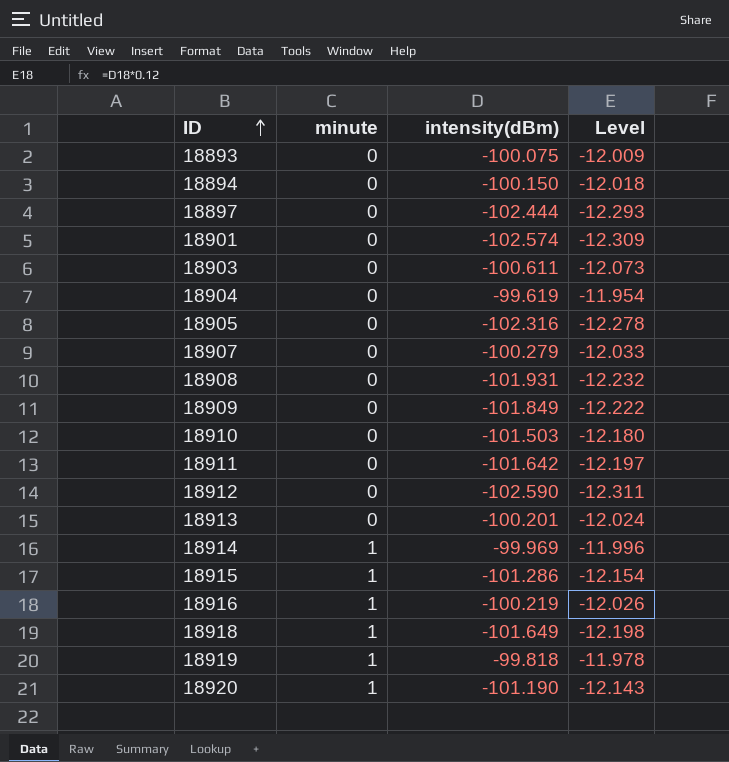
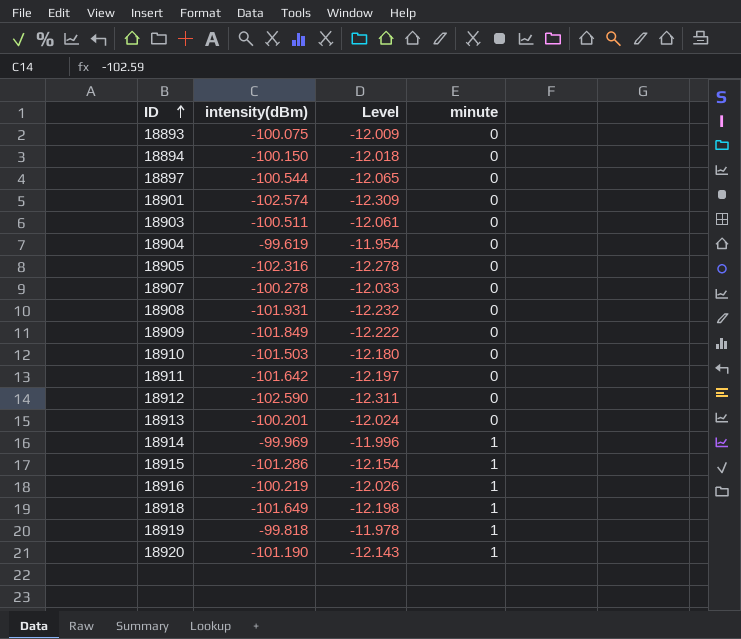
column minute | position: 2 -> 4
18897 | intensity(dBm): -102.444 -> -100.544
18897 | Level: -12.293 -> -12.065
18903 | intensity(dBm): -100.611 -> -100.511
18903 | Level: -12.073 -> -12.061
18907 | intensity(dBm): -100.279 -> -100.278

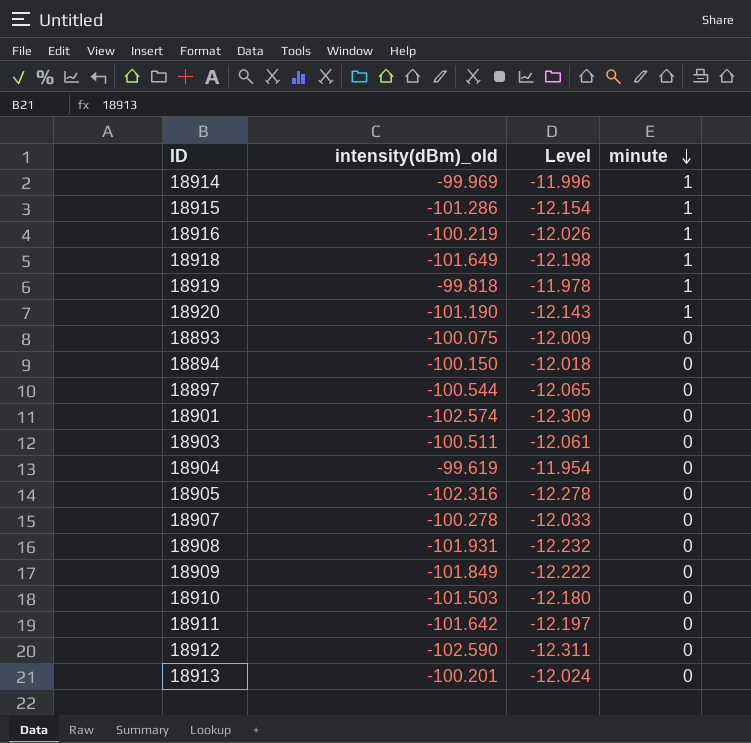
row order: ID ascending -> minute descending
column name: intensity(dBm) -> intensity(dBm)_old

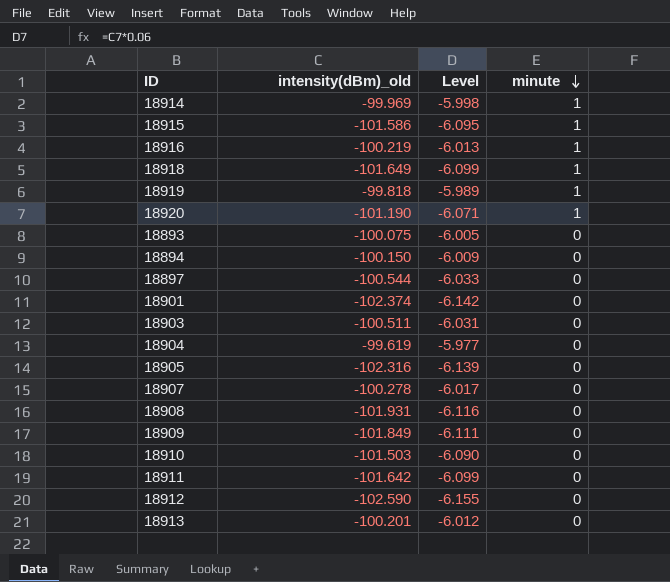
column Level | formula: [intensity(dBm)_old] * 0.12 -> [intensity(dBm)_old] * 0.06
18915 | intensity(dBm)_old: -101.286 -> -101.586
18901 | intensity(dBm)_old: -102.574 -> -102.374

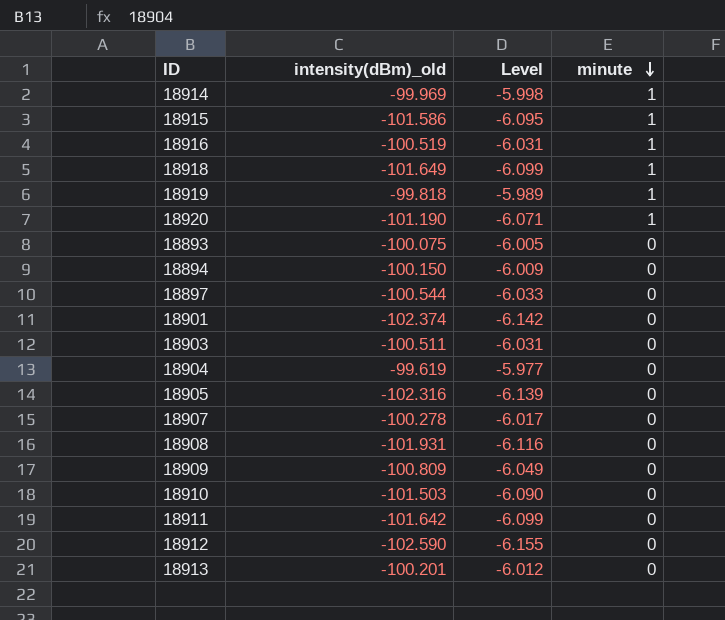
18916 | intensity(dBm)_old: -100.219 -> -100.519
18916 | Level: -6.013 -> -6.031
18909 | intensity(dBm)_old: -101.849 -> -100.809
18909 | Level: -6.111 -> -6.049

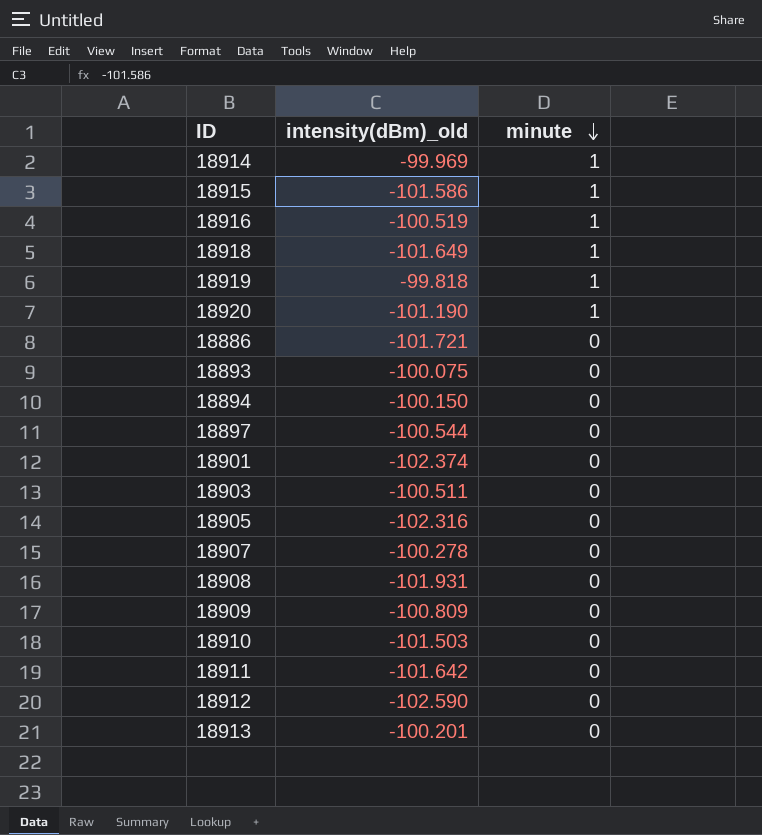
column Level | formula: [intensity(dBm)_old] * 0.06 -> none
row 18904: -99.619 | -5.977 | 0 -> none
row 18886: none -> -101.721 | 0

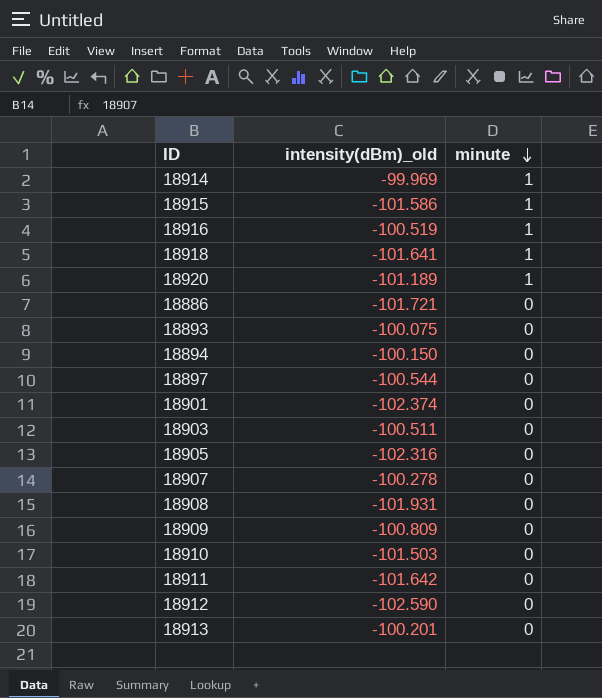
row 18919: -99.818 | 1 -> none
18918 | intensity(dBm)_old: -101.649 -> -101.641
18920 | intensity(dBm)_old: -101.190 -> -101.189

